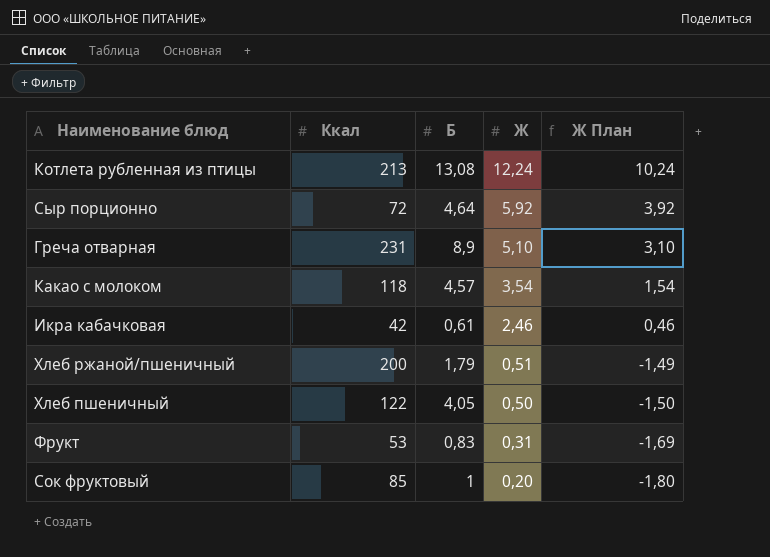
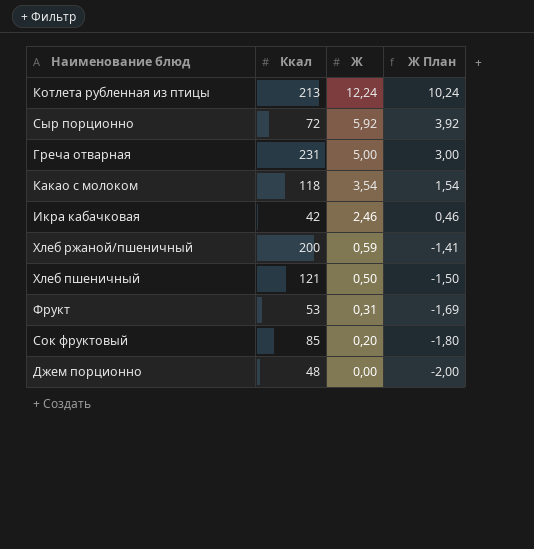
column Б | position: 3 -> none
Греча отварная | Ж: 5,10 -> 5,00
Греча отварная | Ж План: 3,10 -> 3,00
Хлеб ржаной/пшеничный | Ж: 0,51 -> 0,59
Хлеб ржаной/пшеничный | Ж План: -1,49 -> -1,41
Хлеб пшеничный | Ккал: 122 -> 121
row Джем порционно: none -> 48 | 0,00 | -2,00

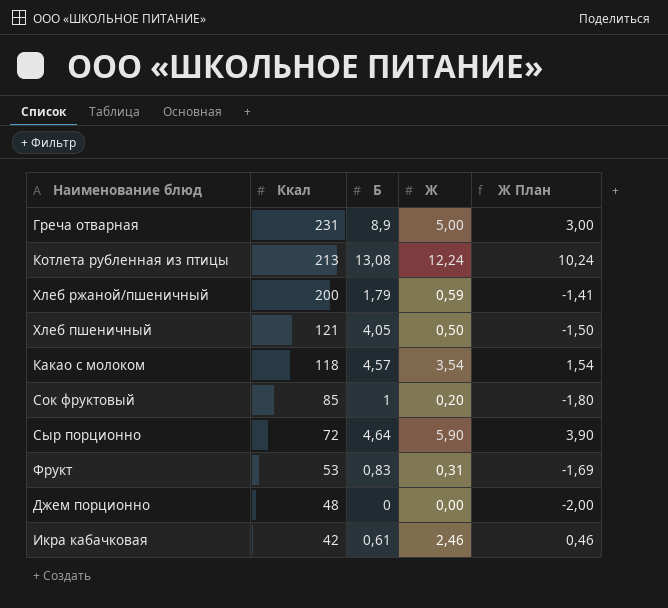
row order: Ж descending -> Ккал descending
column Б | position: none -> 3
Сыр порционно | Ж: 5,92 -> 5,90
Сыр порционно | Ж План: 3,92 -> 3,90

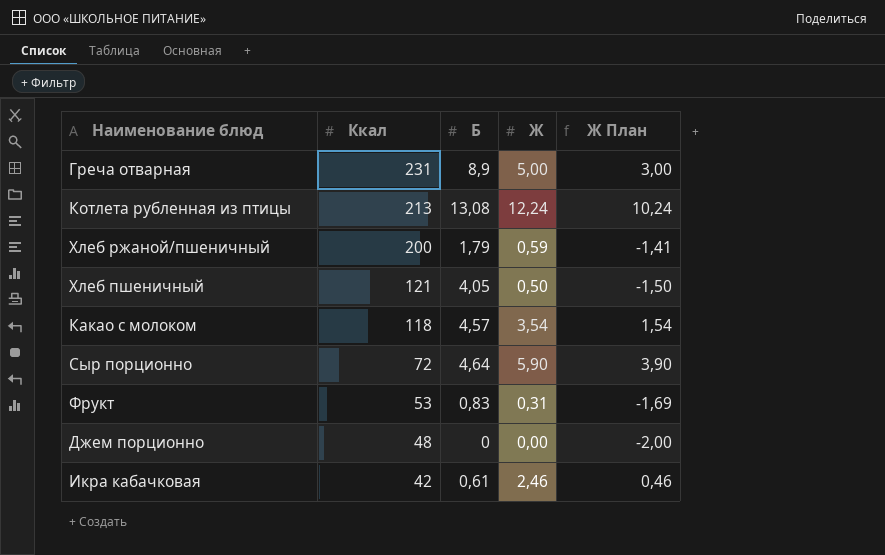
row Сок фруктовый: 85 | 1 | 0,20 | -1,80 -> none

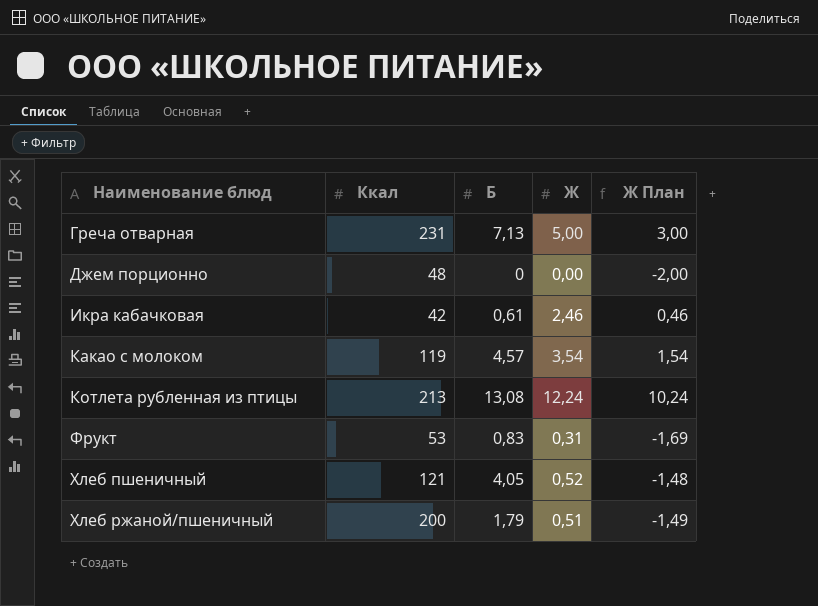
row order: Ккал descending -> Наименование блюд ascending
row Сыр порционно: 72 | 4,64 | 5,90 | 3,90 -> none
Греча отварная | Б: 8,9 -> 7,13
Какао с молоком | Ккал: 118 -> 119
Хлеб пшеничный | Ж: 0,50 -> 0,52
Хлеб пшеничный | Ж План: -1,50 -> -1,48
Хлеб ржаной/пшеничный | Ж: 0,59 -> 0,51
Хлеб ржаной/пшеничный | Ж План: -1,41 -> -1,49

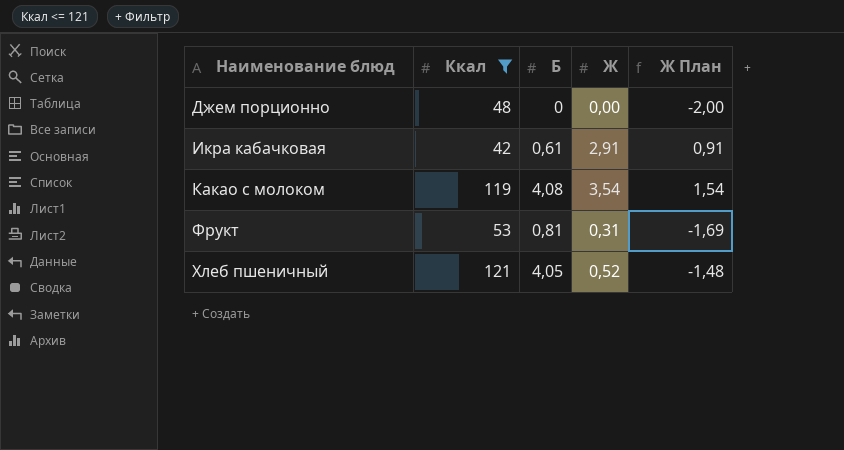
filter: none -> Ккал <= 121
Икра кабачковая | Ж: 2,46 -> 2,91
Икра кабачковая | Ж План: 0,46 -> 0,91
Какао с молоком | Б: 4,57 -> 4,08
Фрукт | Б: 0,83 -> 0,81

